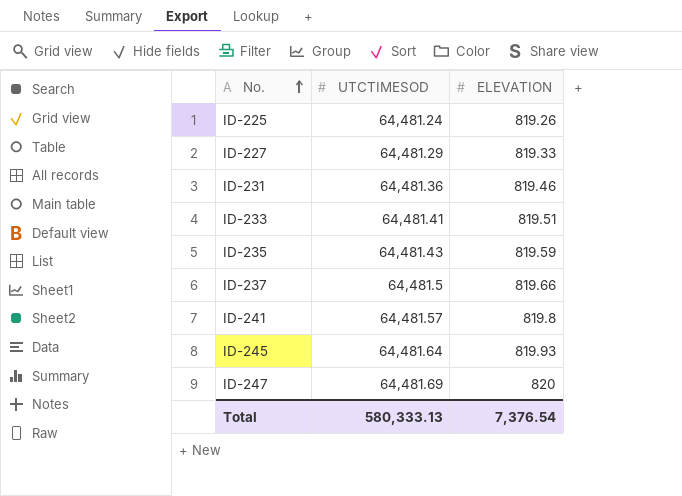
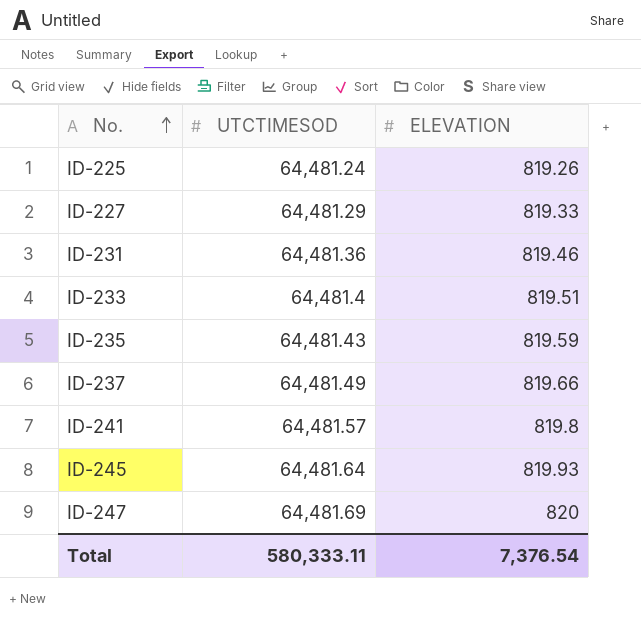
ID-233 | UTCTIMESOD: 64,481.41 -> 64,481.4
ID-237 | UTCTIMESOD: 64,481.5 -> 64,481.49
Total | UTCTIMESOD: 580,333.13 -> 580,333.11

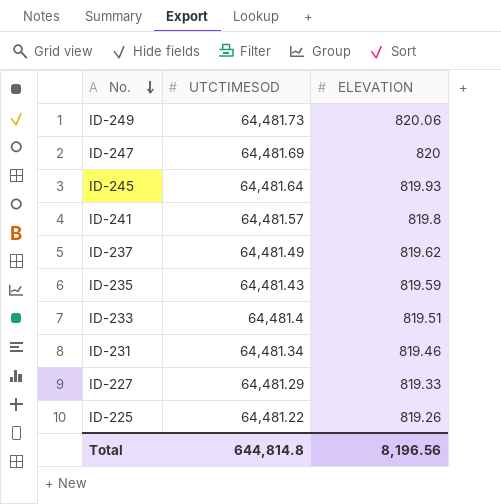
row order: No. ascending -> No. descending
row ID-249: none -> 64,481.73 | 820.06
ID-237 | ELEVATION: 819.66 -> 819.62
ID-231 | UTCTIMESOD: 64,481.36 -> 64,481.34
ID-225 | UTCTIMESOD: 64,481.24 -> 64,481.22
Total | UTCTIMESOD: 580,333.11 -> 644,814.8
Total | ELEVATION: 7,376.54 -> 8,196.56

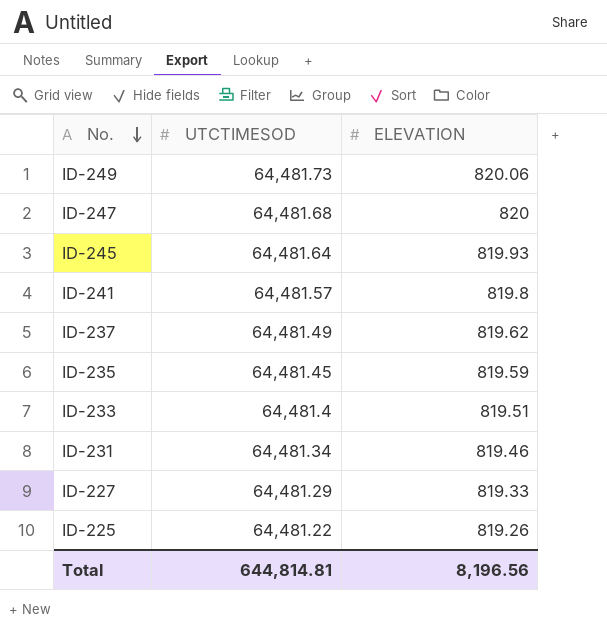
ID-247 | UTCTIMESOD: 64,481.69 -> 64,481.68
ID-235 | UTCTIMESOD: 64,481.43 -> 64,481.45
Total | UTCTIMESOD: 644,814.8 -> 644,814.81

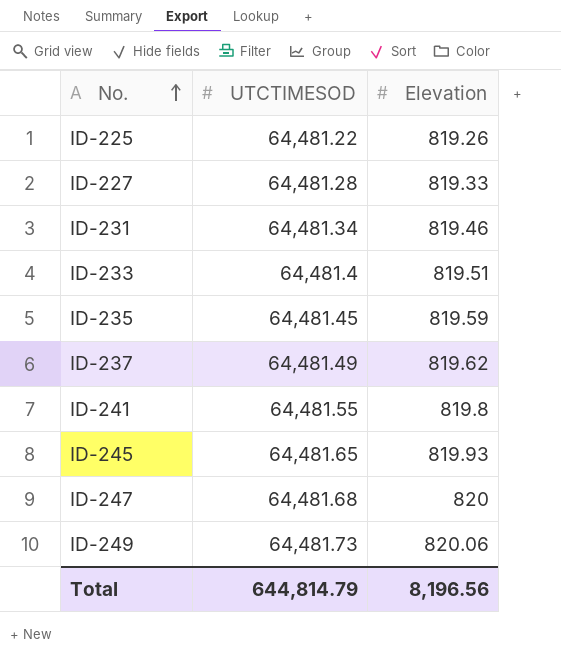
row order: No. descending -> No. ascending
column name: ELEVATION -> Elevation
ID-227 | UTCTIMESOD: 64,481.29 -> 64,481.28
ID-241 | UTCTIMESOD: 64,481.57 -> 64,481.55
ID-245 | UTCTIMESOD: 64,481.64 -> 64,481.65
Total | UTCTIMESOD: 644,814.81 -> 644,814.79

